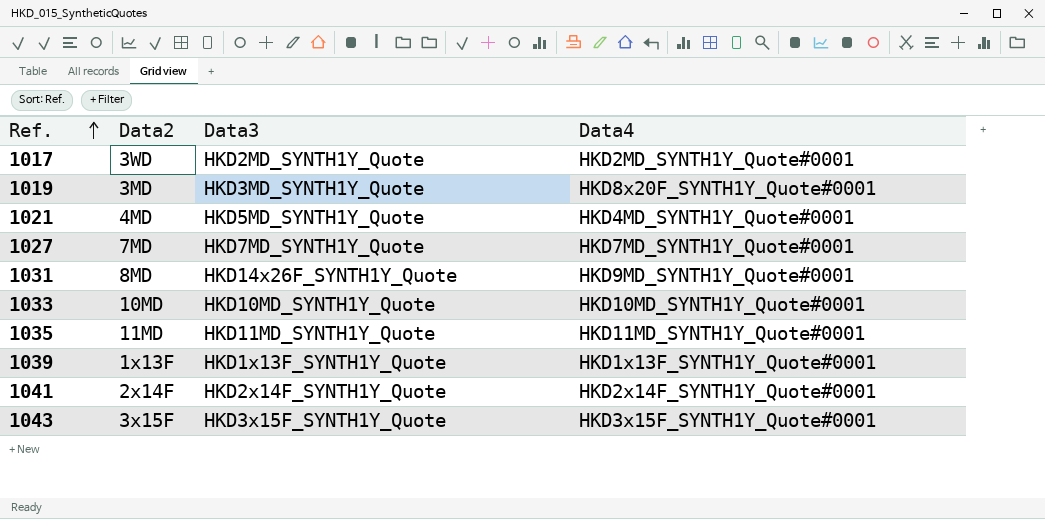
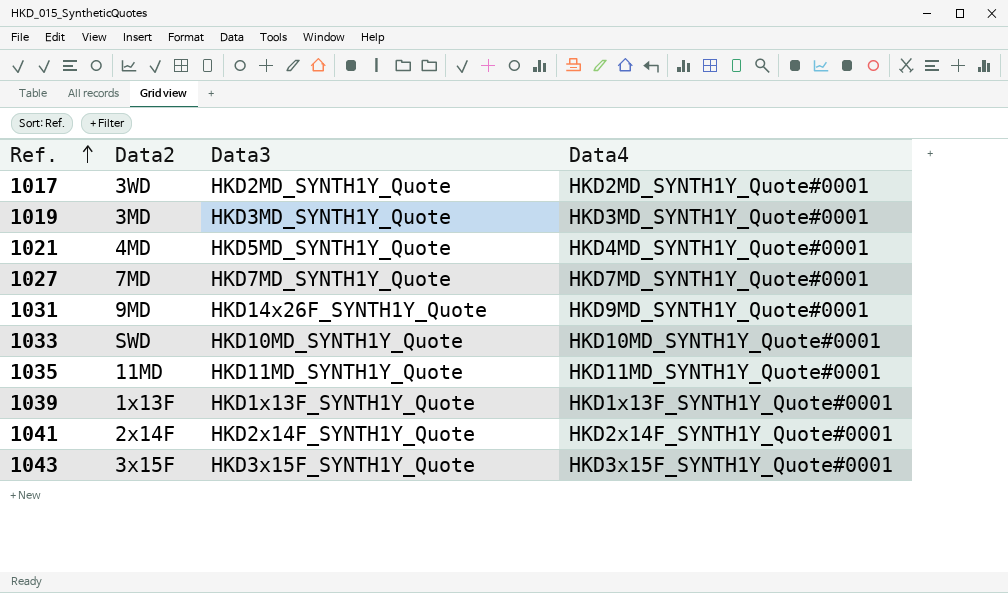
1019 | Data4: HKD8x20F_SYNTH1Y_Quote#0001 -> HKD3MD_SYNTH1Y_Quote#0001
1031 | Data2: 8MD -> 9MD
1033 | Data2: 10MD -> SWD

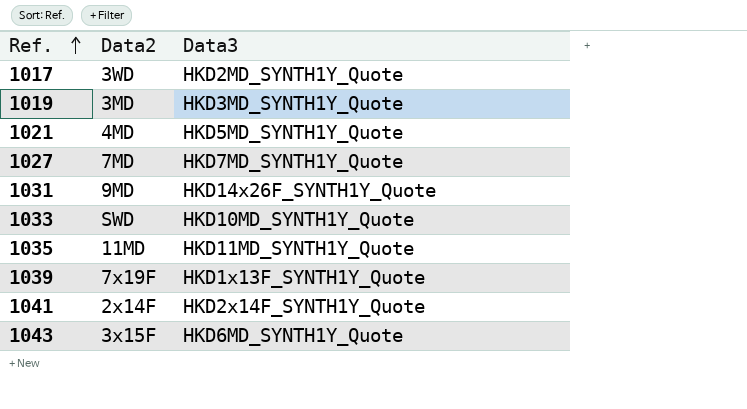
column Data4 | position: 4 -> none
1039 | Data2: 1x13F -> 7x19F
1043 | Data3: HKD3x15F_SYNTH1Y_Quote -> HKD6MD_SYNTH1Y_Quote

